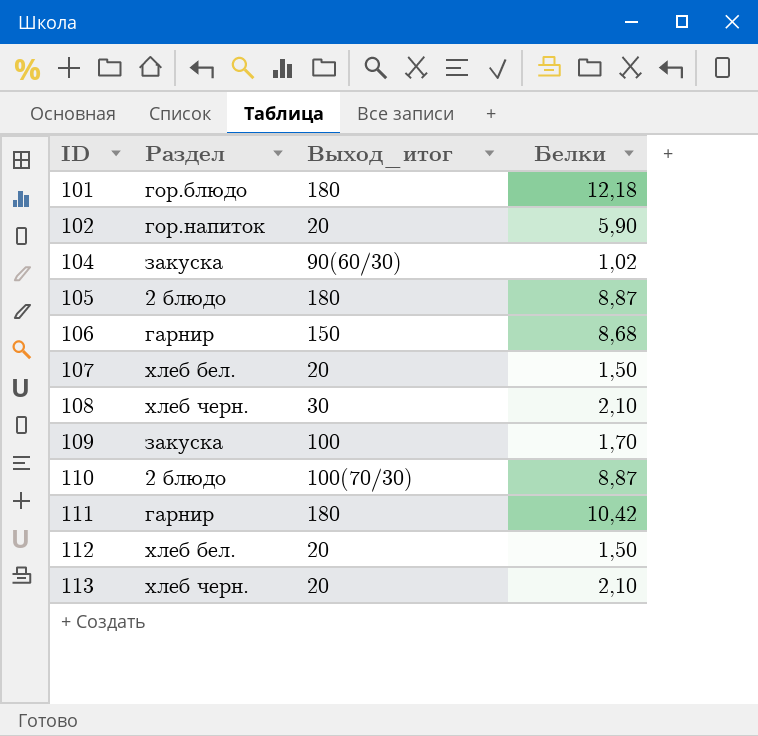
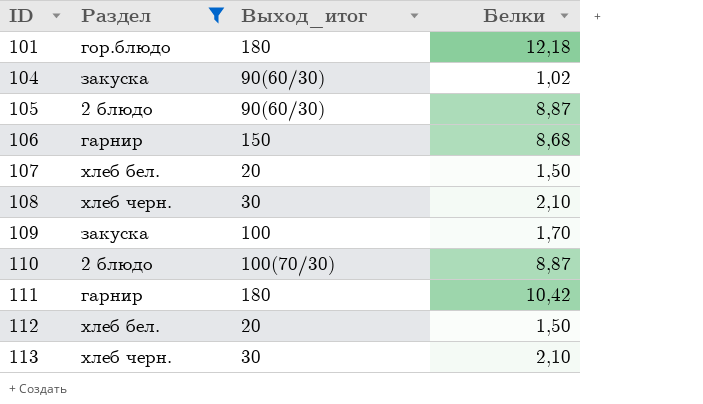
filter: none -> Раздел != гор.напиток
105 | Выход_итог: 180 -> 90(60/30)
113 | Выход_итог: 20 -> 30

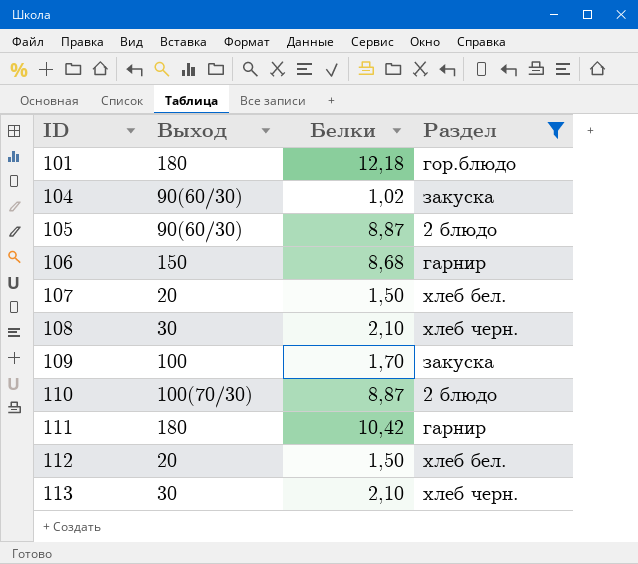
column name: Выход_итог -> Выход
column Раздел | position: 2 -> 4

